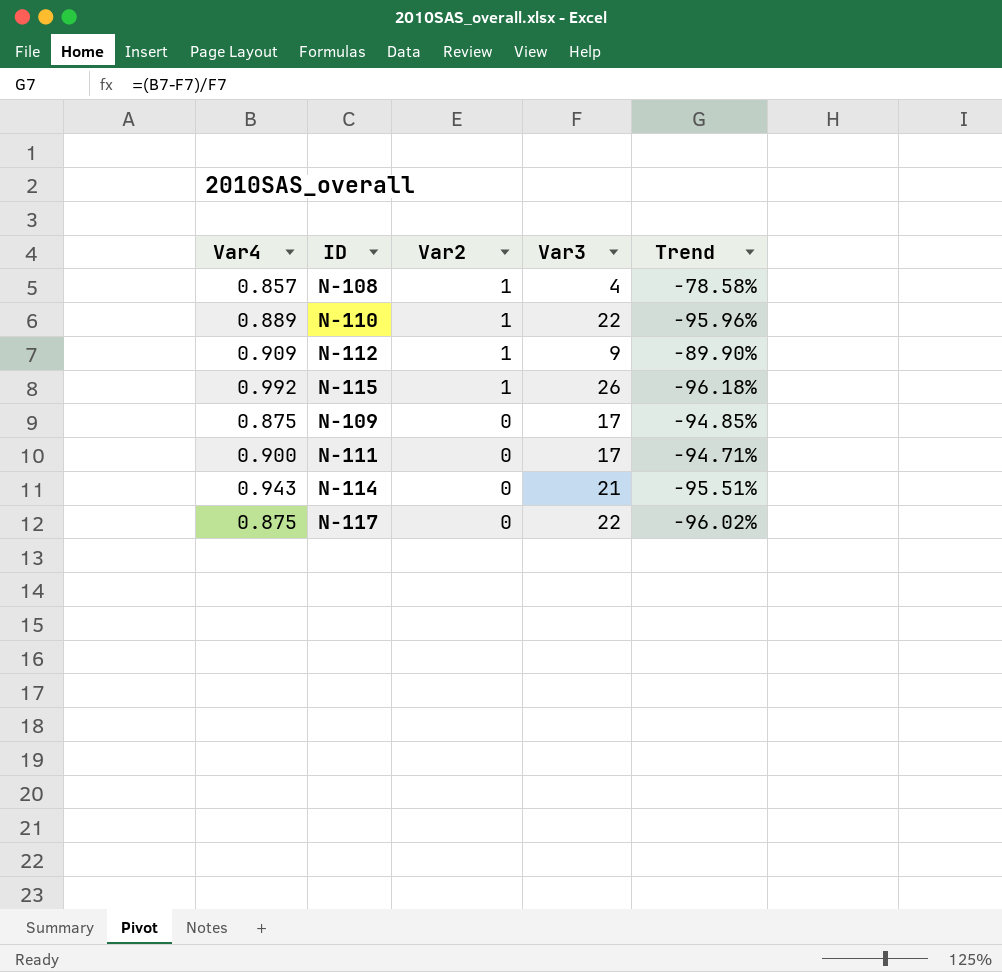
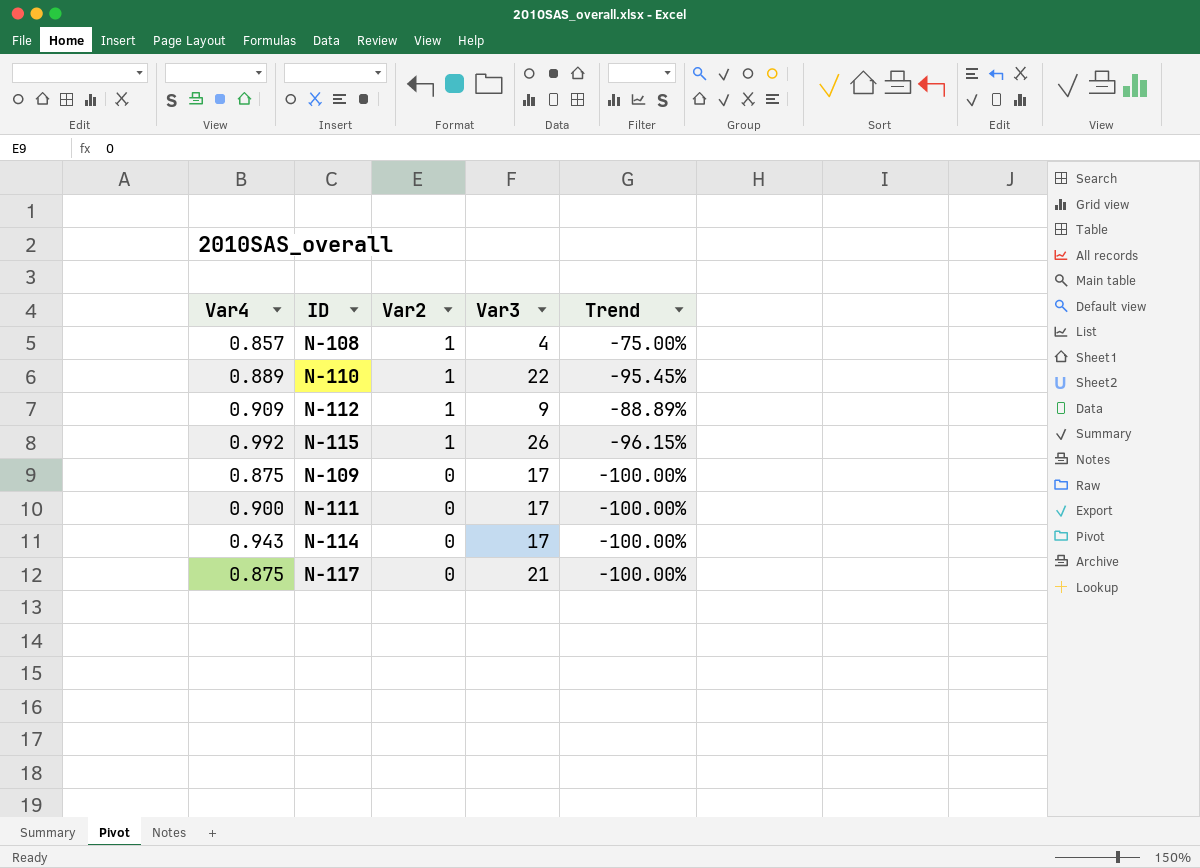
column Trend | formula: ([Var4] - [Var3]) / [Var3] -> ([Var2] - [Var3]) / [Var3]
N-114 | Var3: 21 -> 17
N-117 | Var3: 22 -> 21

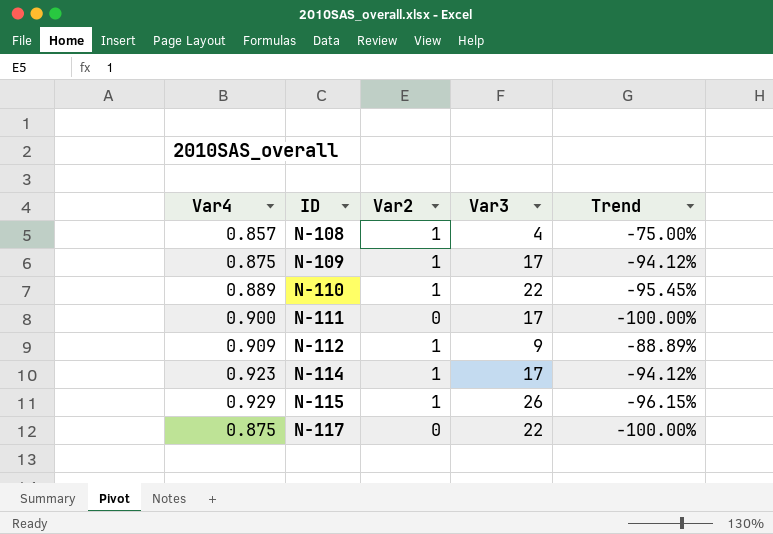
row order: Var2 descending -> ID ascending
N-109 | Var2: 0 -> 1
N-109 | Trend: -100.00% -> -94.12%
N-114 | Var4: 0.943 -> 0.923
N-114 | Var2: 0 -> 1
N-114 | Trend: -100.00% -> -94.12%
N-115 | Var4: 0.992 -> 0.929
N-117 | Var3: 21 -> 22

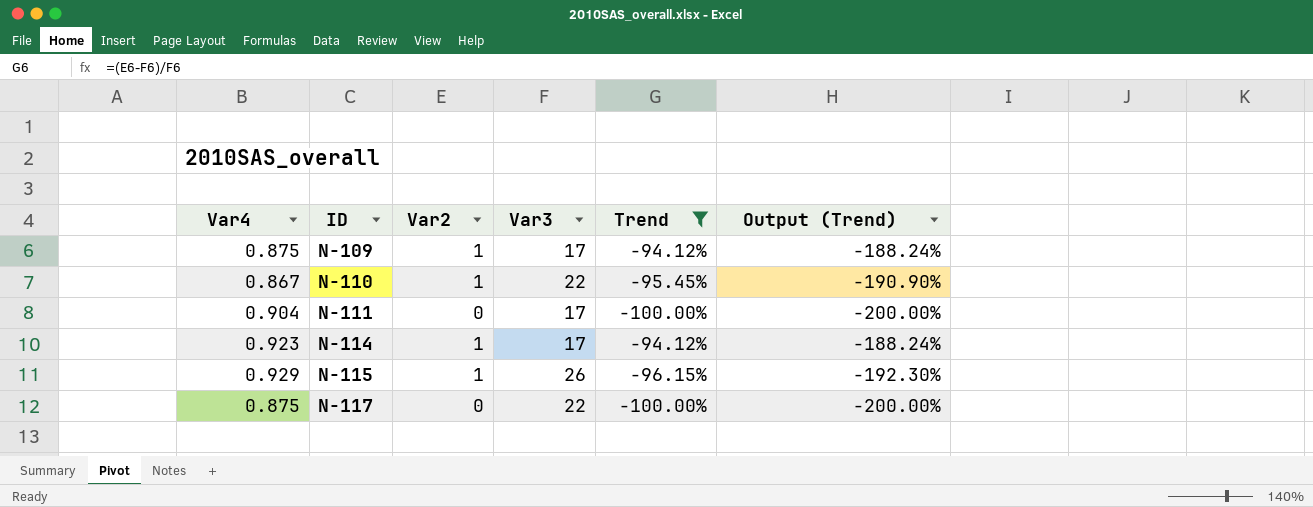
filter: none -> Trend <= -94.12%
column Output (Trend) | formula: none -> [Trend] * 2
N-110 | Var4: 0.889 -> 0.867
N-111 | Var4: 0.900 -> 0.904

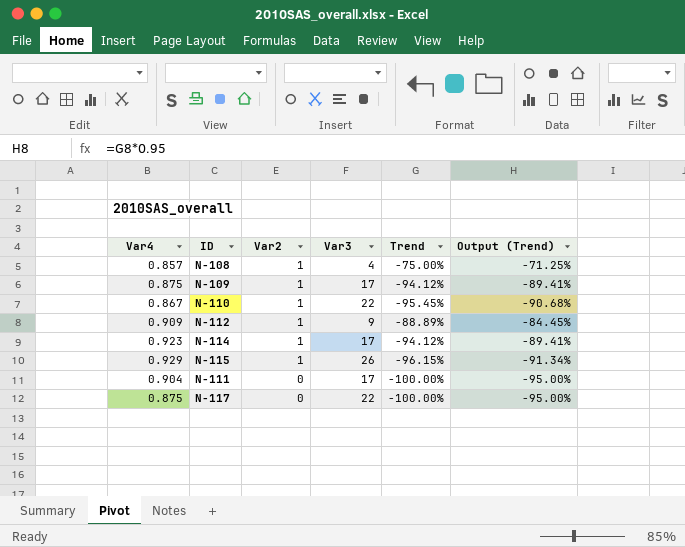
filter: Trend <= -94.12% -> none
row order: ID ascending -> Var2 descending
column Output (Trend) | formula: [Trend] * 2 -> [Trend] * 0.95

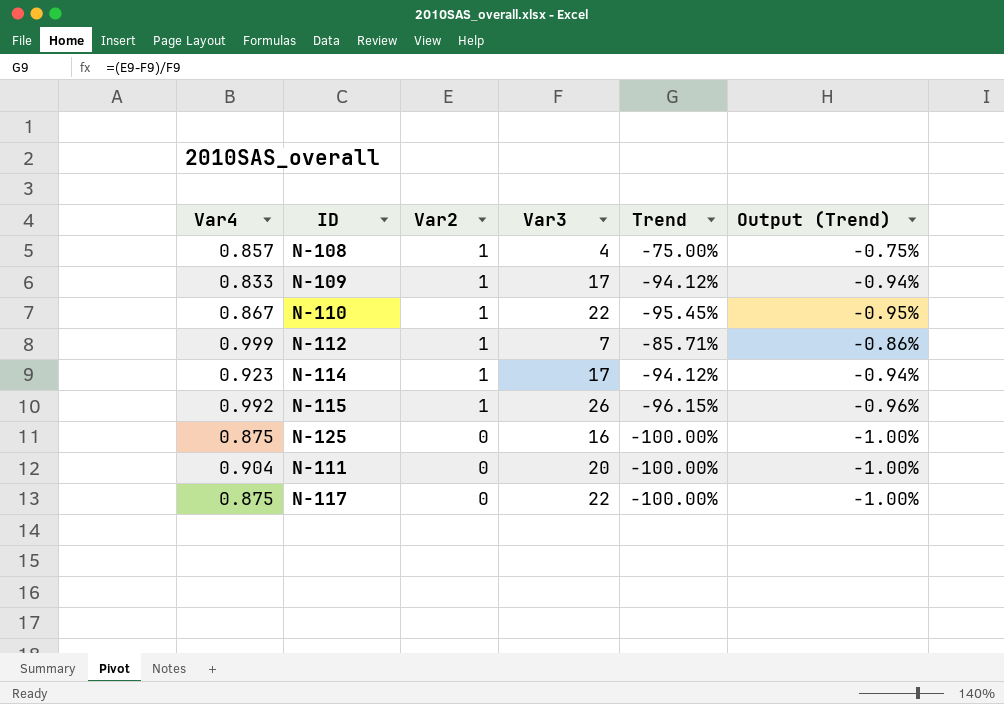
column Output (Trend) | formula: [Trend] * 0.95 -> [Trend] * 0.01
N-109 | Var4: 0.875 -> 0.833
N-112 | Var4: 0.909 -> 0.999
N-112 | Var3: 9 -> 7
N-112 | Trend: -88.89% -> -85.71%
N-115 | Var4: 0.929 -> 0.992
row N-125: none -> 0.875 | 0 | 16 | -100.00% | -1.00%
N-111 | Var3: 17 -> 20

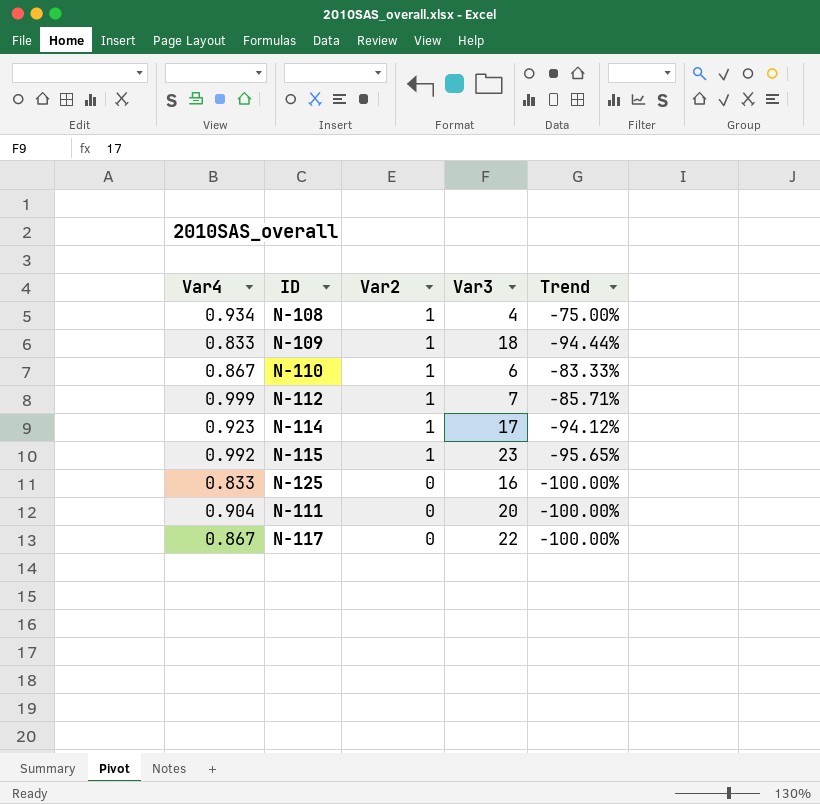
column Output (Trend) | formula: [Trend] * 0.01 -> none
N-108 | Var4: 0.857 -> 0.934
N-109 | Var3: 17 -> 18
N-109 | Trend: -94.12% -> -94.44%
N-110 | Var3: 22 -> 6
N-110 | Trend: -95.45% -> -83.33%
N-115 | Var3: 26 -> 23
N-115 | Trend: -96.15% -> -95.65%
N-125 | Var4: 0.875 -> 0.833
N-117 | Var4: 0.875 -> 0.867

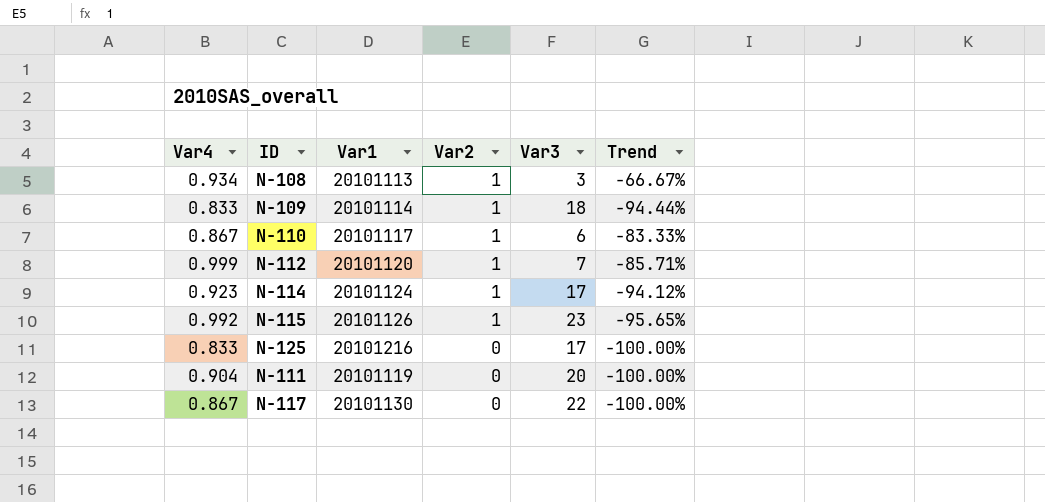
column Var1 | position: none -> 3
N-108 | Var3: 4 -> 3
N-108 | Trend: -75.00% -> -66.67%
N-125 | Var3: 16 -> 17

